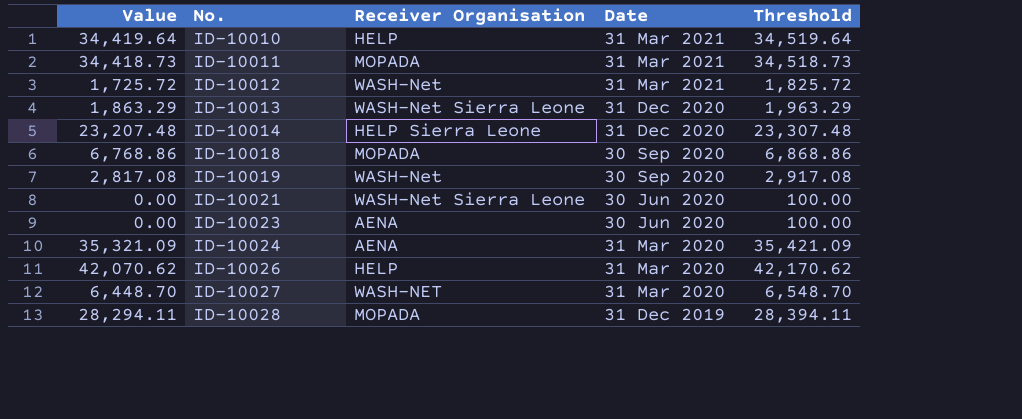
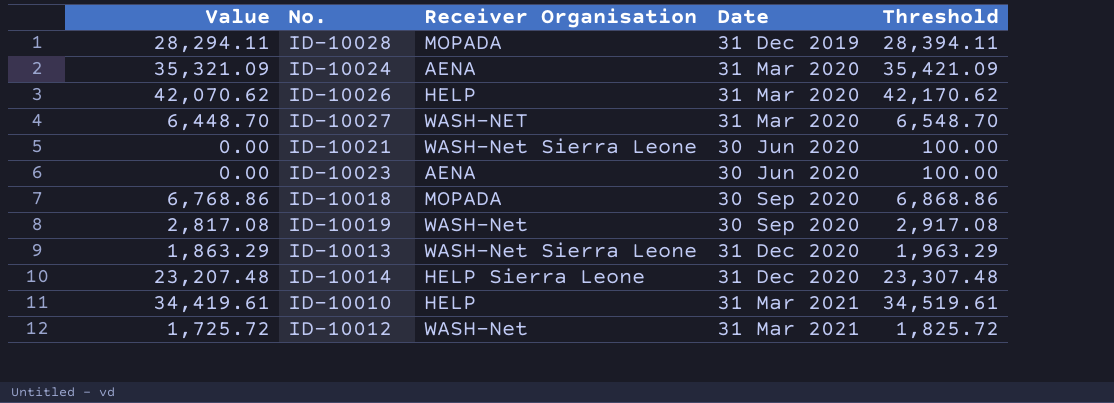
row order: No. ascending -> Date ascending
row ID-10011: 34,418.73 | MOPADA | 31 Mar 2021 | 34,518.73 -> none
ID-10010 | Value: 34,419.64 -> 34,419.61
ID-10010 | Threshold: 34,519.64 -> 34,519.61

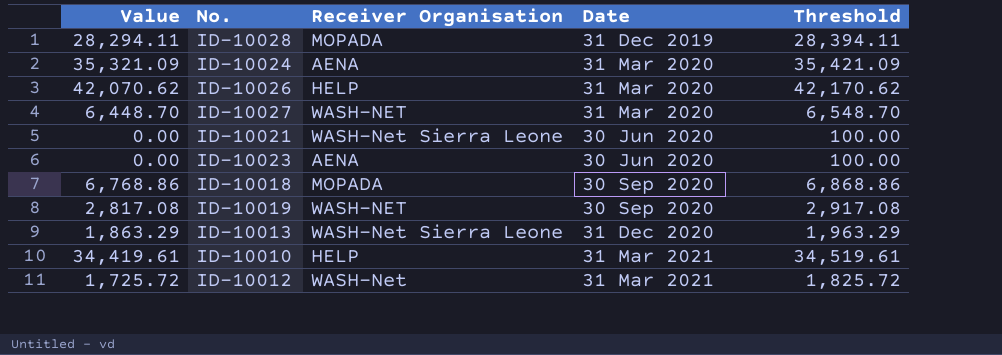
row ID-10014: 23,207.48 | HELP Sierra Leone | 31 Dec 2020 | 23,307.48 -> none
ID-10019 | Receiver Organisation: WASH-Net -> WASH-NET

